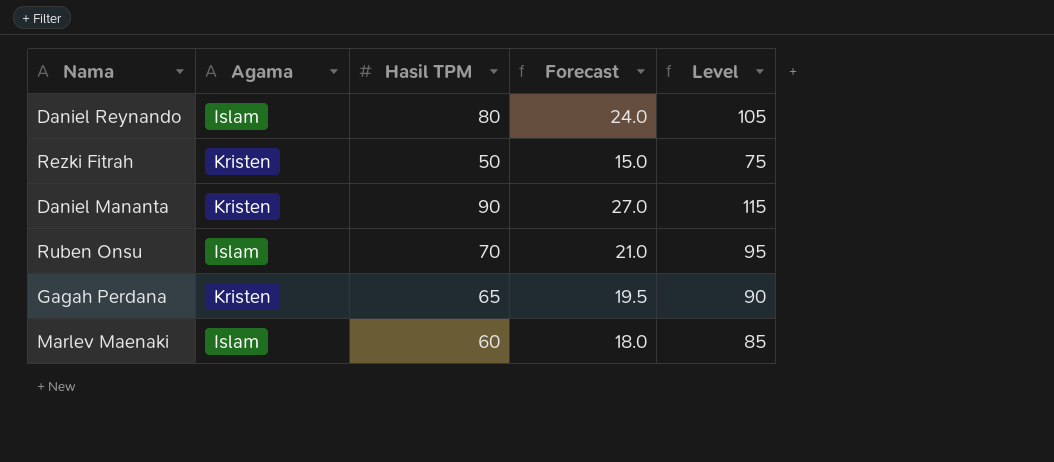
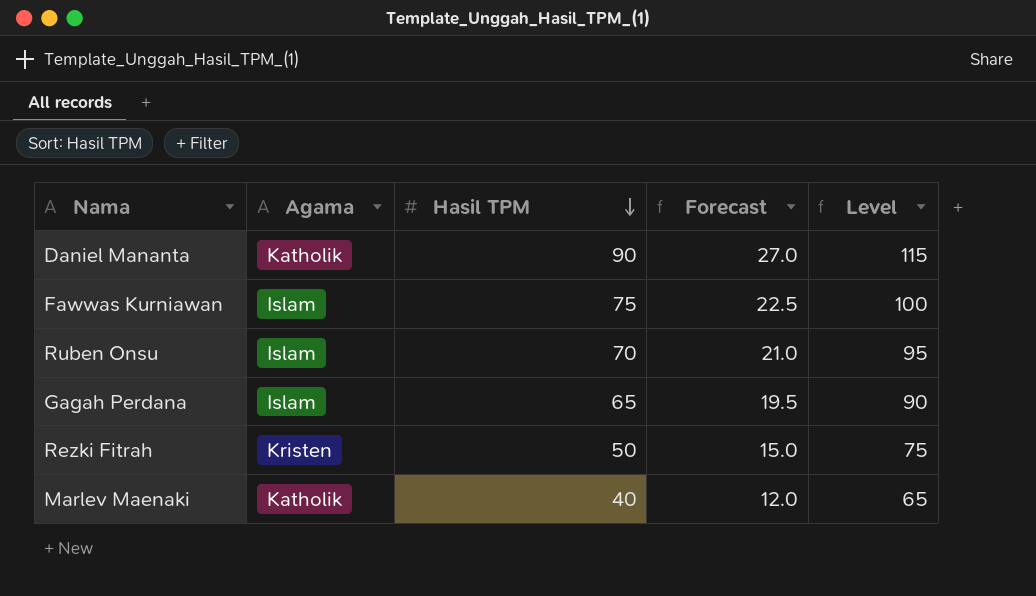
row order: none -> Hasil TPM descending
row Daniel Reynando: Islam | 80 | 24.0 | 105 -> none
Daniel Mananta | Agama: Kristen -> Katholik
row Fawwas Kurniawan: none -> Islam | 75 | 22.5 | 100
Gagah Perdana | Agama: Kristen -> Islam
Marlev Maenaki | Agama: Islam -> Katholik
Marlev Maenaki | Hasil TPM: 60 -> 40
Marlev Maenaki | Forecast: 18.0 -> 12.0
Marlev Maenaki | Level: 85 -> 65

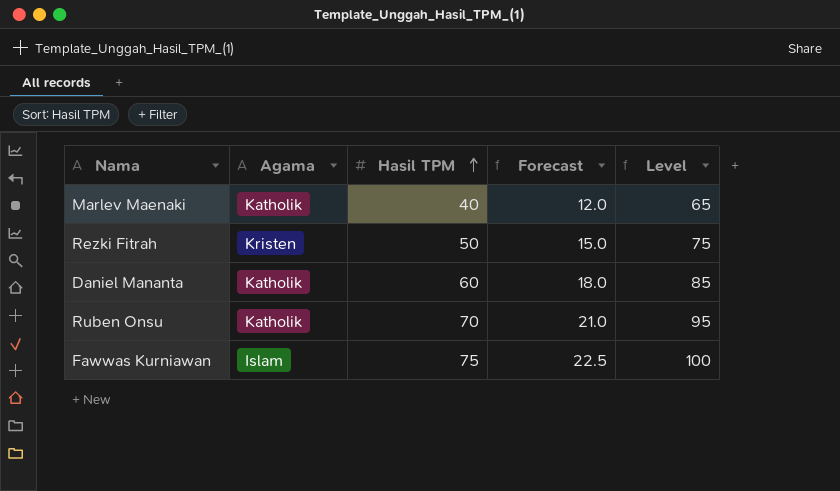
row order: Hasil TPM descending -> Hasil TPM ascending
row Gagah Perdana: Islam | 65 | 19.5 | 90 -> none
Daniel Mananta | Hasil TPM: 90 -> 60
Daniel Mananta | Forecast: 27.0 -> 18.0
Daniel Mananta | Level: 115 -> 85
Ruben Onsu | Agama: Islam -> Katholik

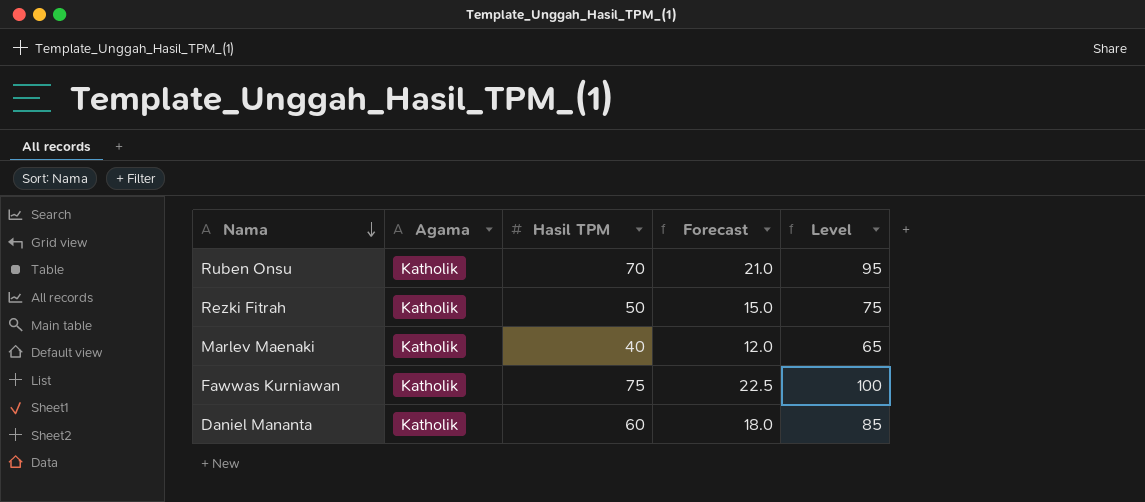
row order: Hasil TPM ascending -> Nama descending
Rezki Fitrah | Agama: Kristen -> Katholik
Fawwas Kurniawan | Agama: Islam -> Katholik

